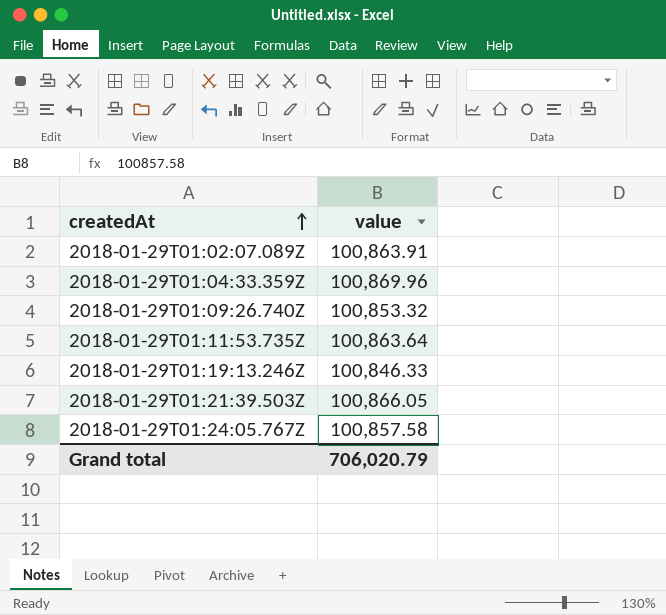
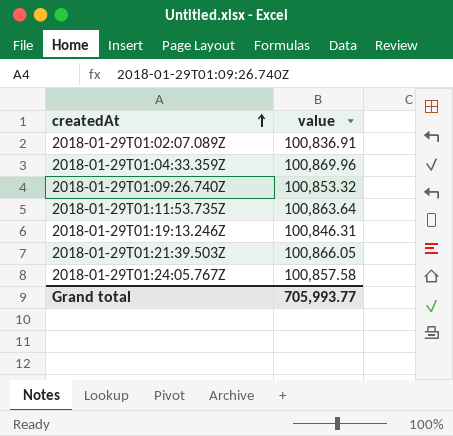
2018-01-29T01:02:07.089Z | value: 100,863.91 -> 100,836.91
2018-01-29T01:19:13.246Z | value: 100,846.33 -> 100,846.31
Grand total | value: 706,020.79 -> 705,993.77

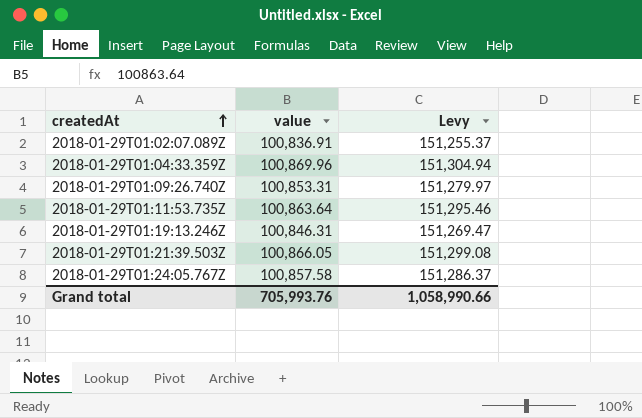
column Levy | formula: none -> [value] * 1.5
2018-01-29T01:09:26.740Z | value: 100,853.32 -> 100,853.31
Grand total | value: 705,993.77 -> 705,993.76

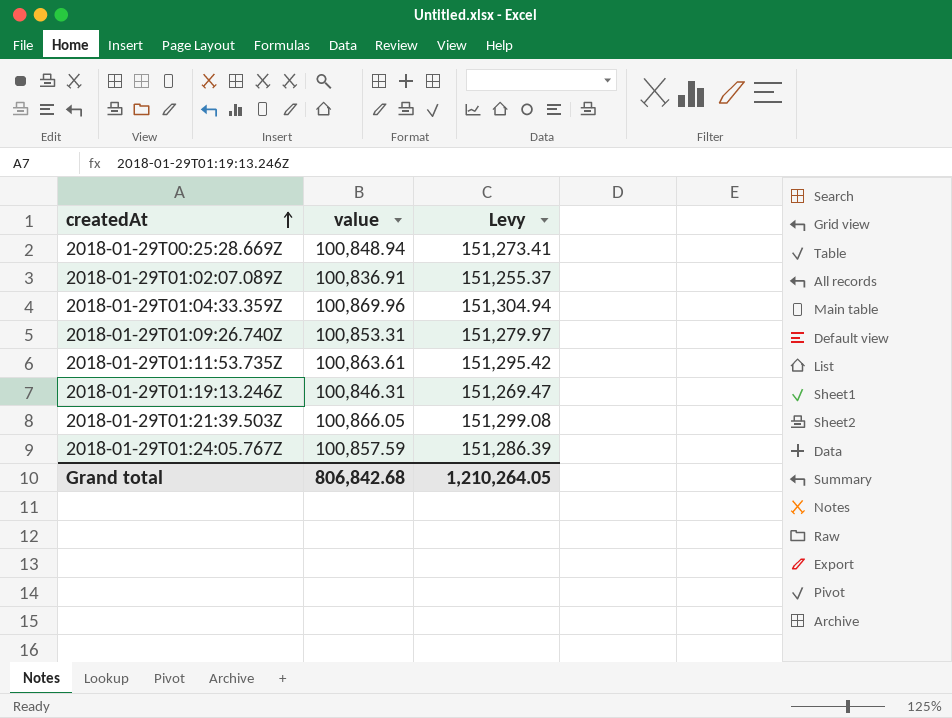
row 2018-01-29T00:25:28.669Z: none -> 100,848.94 | 151,273.41
2018-01-29T01:11:53.735Z | value: 100,863.64 -> 100,863.61
2018-01-29T01:11:53.735Z | Levy: 151,295.46 -> 151,295.42
2018-01-29T01:24:05.767Z | value: 100,857.58 -> 100,857.59
2018-01-29T01:24:05.767Z | Levy: 151,286.37 -> 151,286.39
Grand total | value: 705,993.76 -> 806,842.68
Grand total | Levy: 1,058,990.66 -> 1,210,264.05

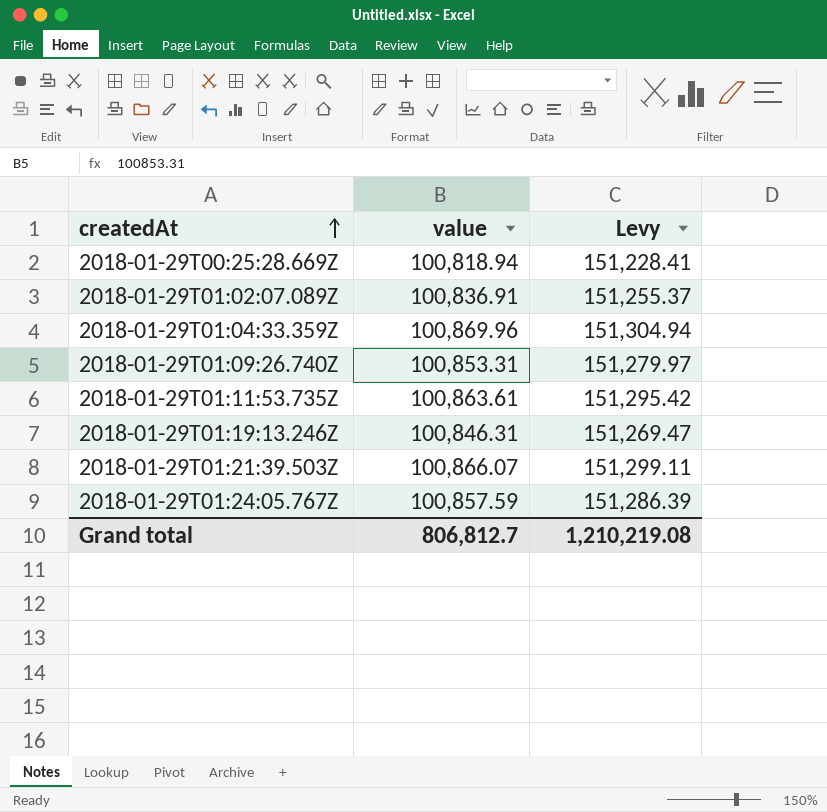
2018-01-29T00:25:28.669Z | value: 100,848.94 -> 100,818.94
2018-01-29T00:25:28.669Z | Levy: 151,273.41 -> 151,228.41
2018-01-29T01:21:39.503Z | value: 100,866.05 -> 100,866.07
2018-01-29T01:21:39.503Z | Levy: 151,299.08 -> 151,299.11
Grand total | value: 806,842.68 -> 806,812.7
Grand total | Levy: 1,210,264.05 -> 1,210,219.08

